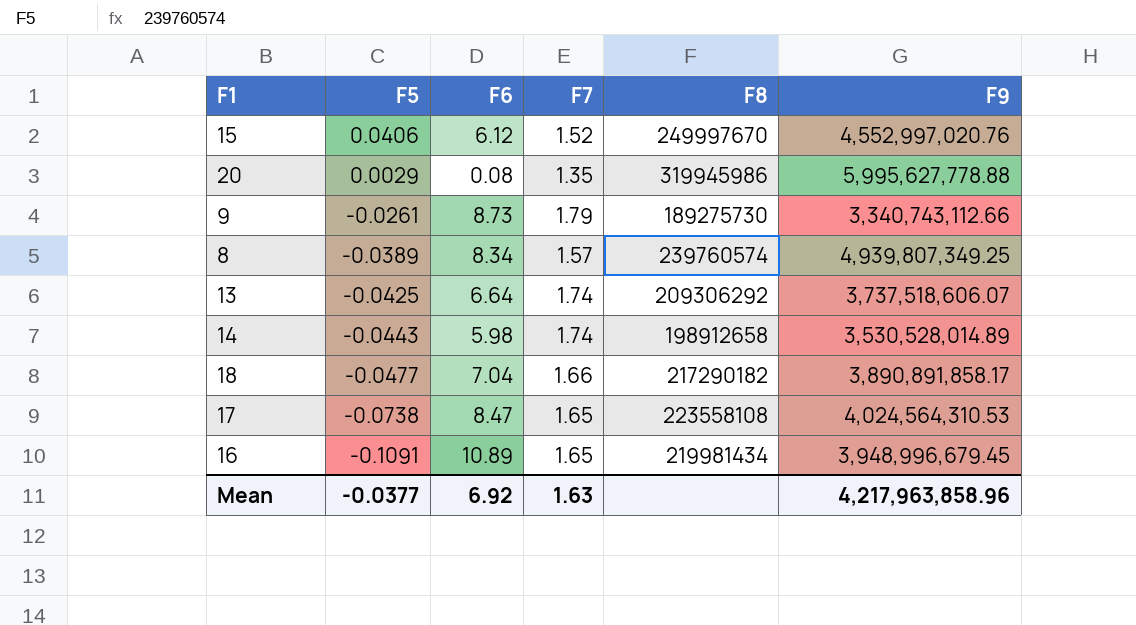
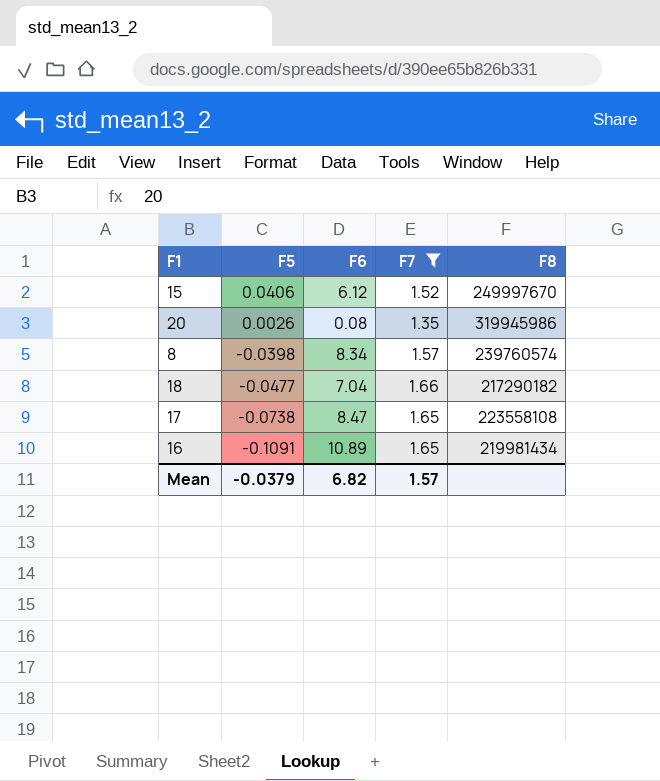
filter: none -> F7 <= 1.66
column F9 | position: 6 -> none
20 | F5: 0.0029 -> 0.0026
8 | F5: -0.0389 -> -0.0398
Mean | F5: -0.0377 -> -0.0379
Mean | F6: 6.92 -> 6.82
Mean | F7: 1.63 -> 1.57

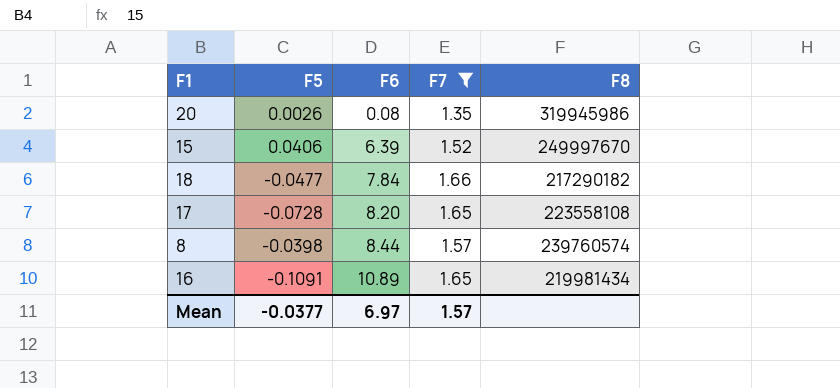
row order: F5 descending -> F6 ascending
15 | F6: 6.12 -> 6.39
18 | F6: 7.04 -> 7.84
17 | F5: -0.0738 -> -0.0728
17 | F6: 8.47 -> 8.20
8 | F6: 8.34 -> 8.44
Mean | F5: -0.0379 -> -0.0377
Mean | F6: 6.82 -> 6.97

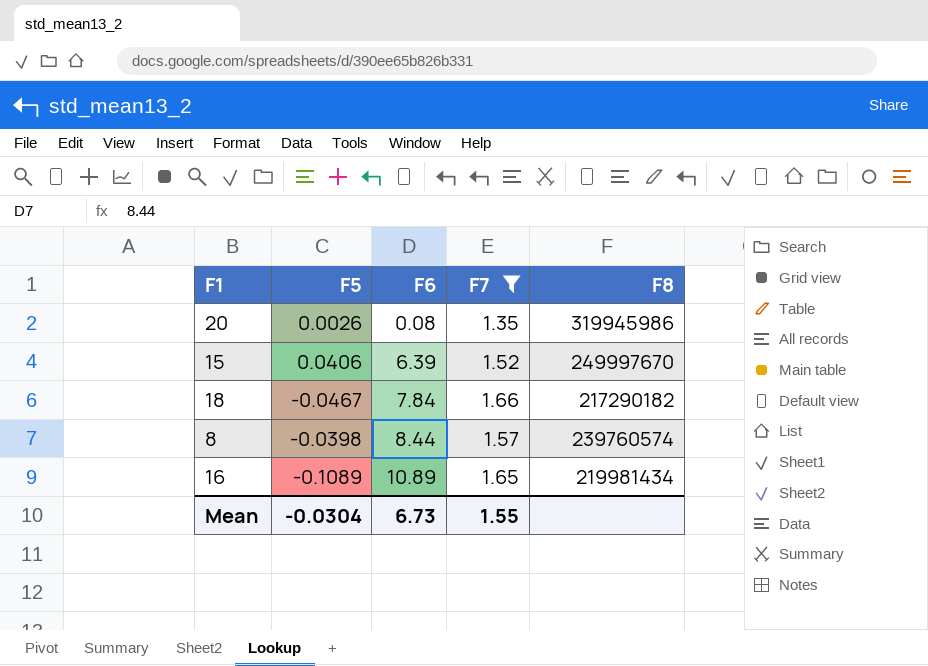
row 17: -0.0728 | 8.20 | 1.65 | 223558108 -> none
18 | F5: -0.0477 -> -0.0467
16 | F5: -0.1091 -> -0.1089
Mean | F5: -0.0377 -> -0.0304
Mean | F6: 6.97 -> 6.73
Mean | F7: 1.57 -> 1.55

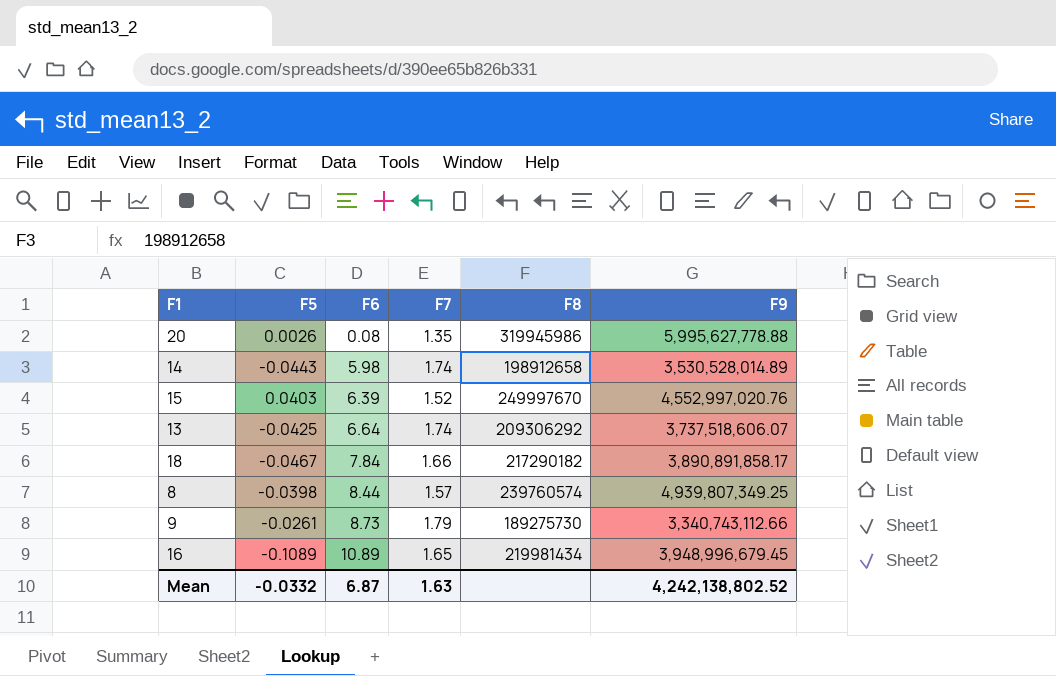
filter: F7 <= 1.66 -> none
column F9 | position: none -> 6
15 | F5: 0.0406 -> 0.0403
Mean | F5: -0.0304 -> -0.0332
Mean | F6: 6.73 -> 6.87
Mean | F7: 1.55 -> 1.63

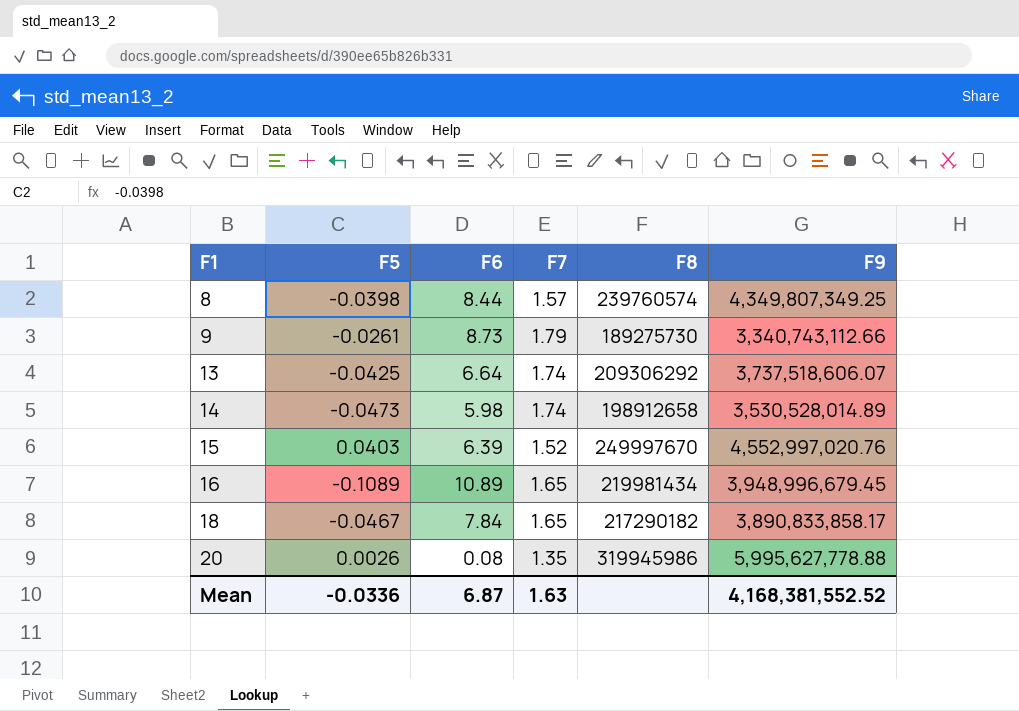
row order: F6 ascending -> F1 ascending
8 | F9: 4,939,807,349.25 -> 4,349,807,349.25
14 | F5: -0.0443 -> -0.0473
18 | F7: 1.66 -> 1.65
18 | F9: 3,890,891,858.17 -> 3,890,833,858.17
Mean | F5: -0.0332 -> -0.0336
Mean | F9: 4,242,138,802.52 -> 4,168,381,552.52

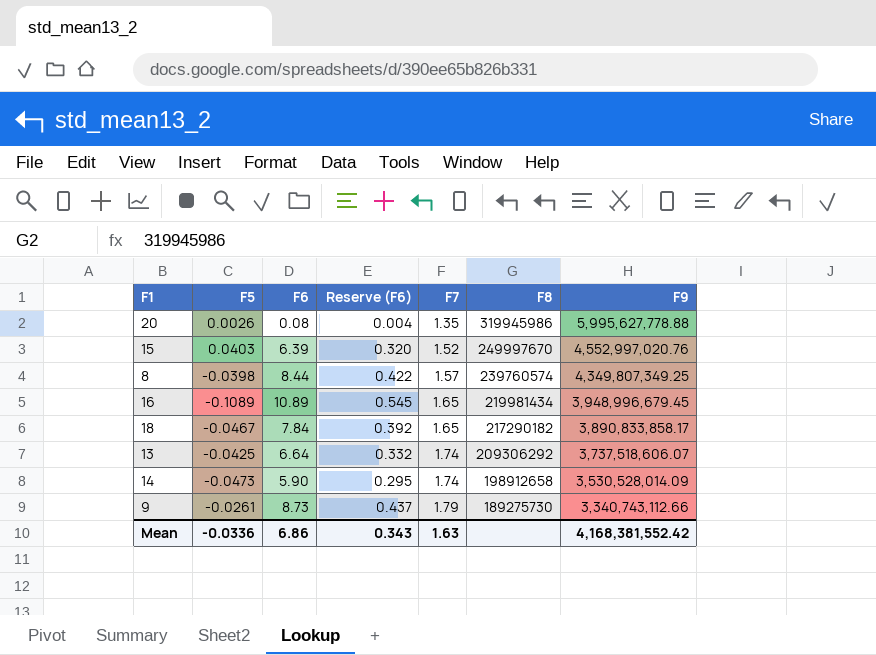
row order: F1 ascending -> F7 ascending
column Reserve (F6) | formula: none -> [F6] * 0.05
14 | F6: 5.98 -> 5.90
14 | F9: 3,530,528,014.89 -> 3,530,528,014.09
Mean | F6: 6.87 -> 6.86
Mean | F9: 4,168,381,552.52 -> 4,168,381,552.42

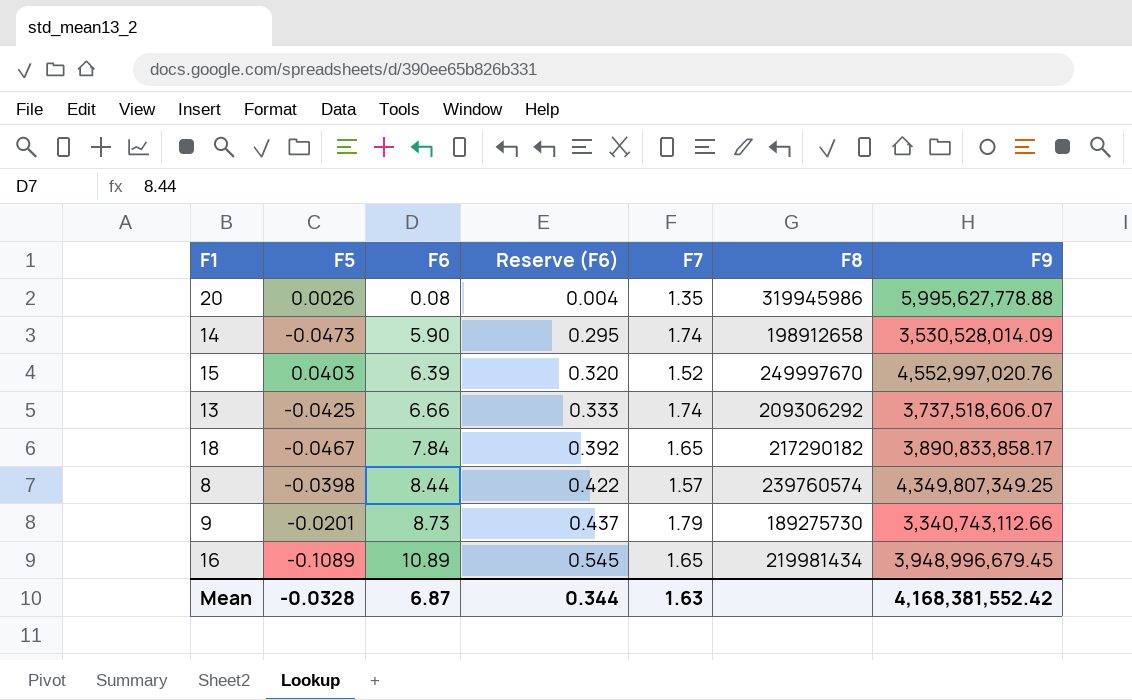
row order: F7 ascending -> F6 ascending
13 | F6: 6.64 -> 6.66
13 | Reserve (F6): 0.332 -> 0.333
9 | F5: -0.0261 -> -0.0201
Mean | F5: -0.0336 -> -0.0328
Mean | F6: 6.86 -> 6.87
Mean | Reserve (F6): 0.343 -> 0.344

